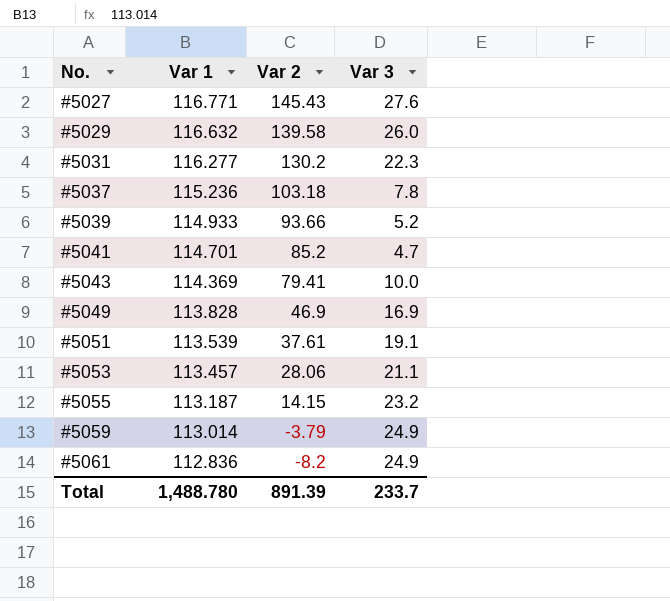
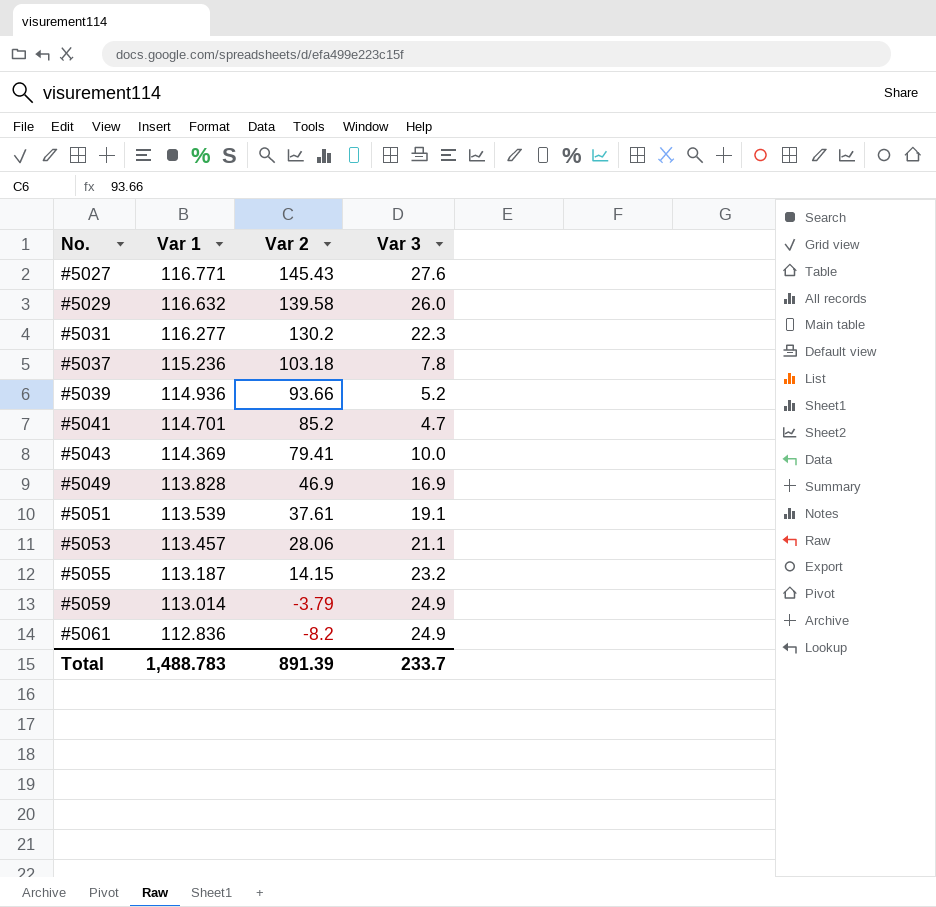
#5039 | Var 1: 114.933 -> 114.936
Total | Var 1: 1,488.780 -> 1,488.783

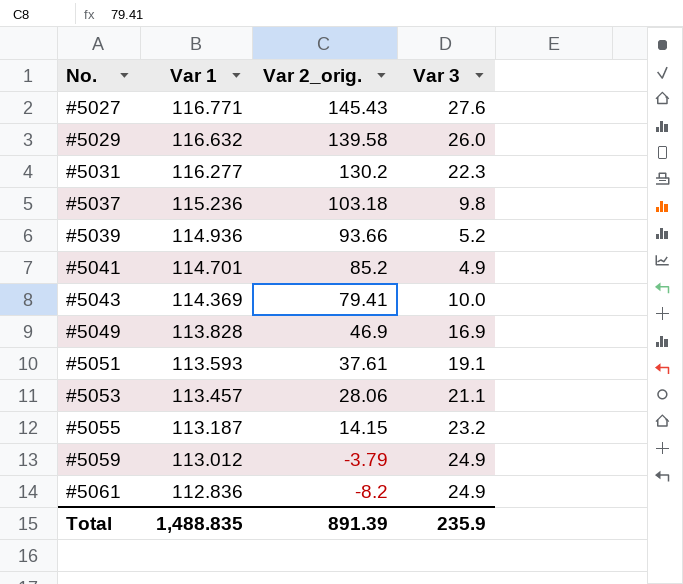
column name: Var 2 -> Var 2_orig.
#5037 | Var 3: 7.8 -> 9.8
#5041 | Var 3: 4.7 -> 4.9
#5051 | Var 1: 113.539 -> 113.593
#5059 | Var 1: 113.014 -> 113.012
Total | Var 1: 1,488.783 -> 1,488.835
Total | Var 3: 233.7 -> 235.9

